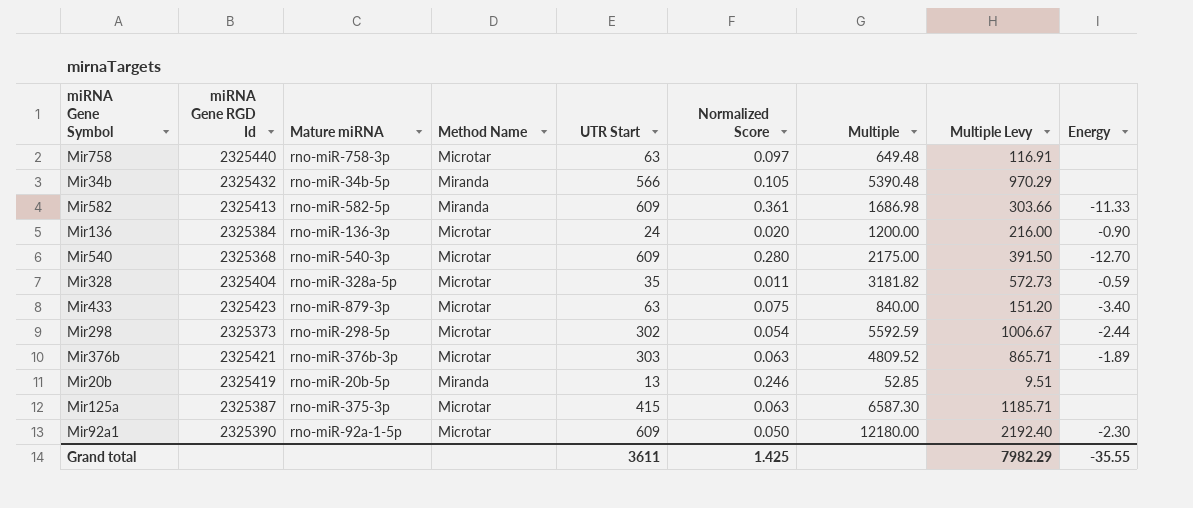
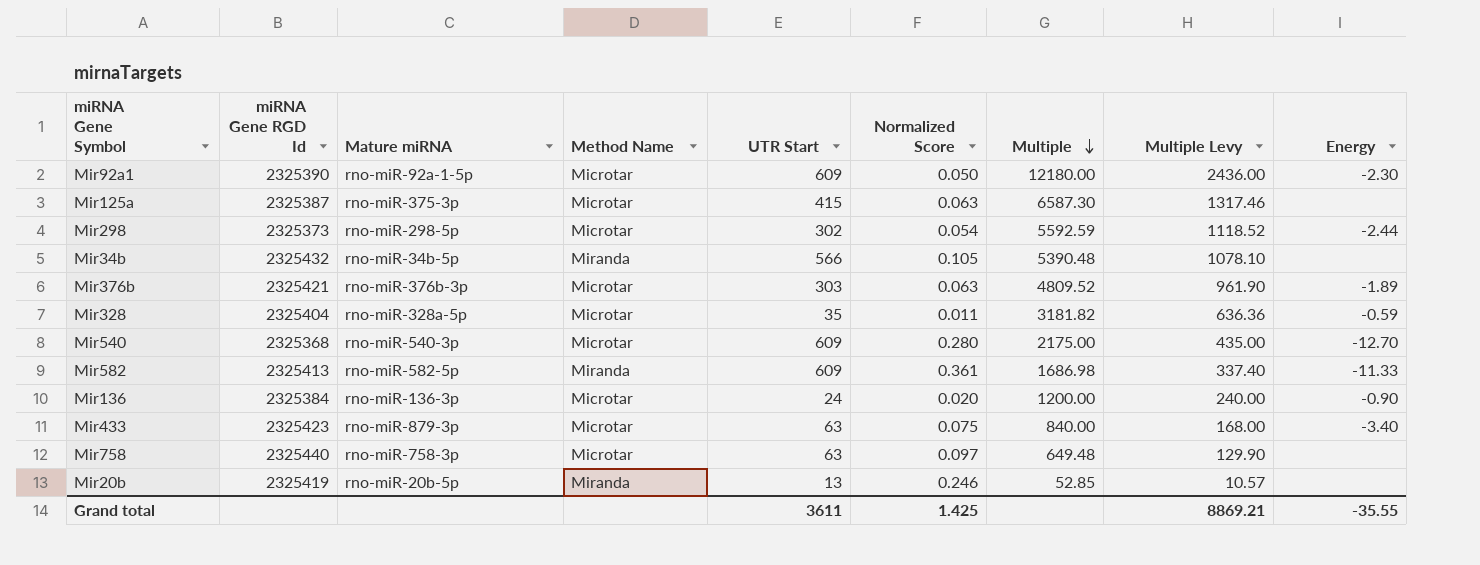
row order: none -> Multiple descending
column Multiple Levy | formula: [Multiple] * 0.18 -> [Multiple] * 0.2
Grand total | Multiple Levy: 7982.29 -> 8869.21

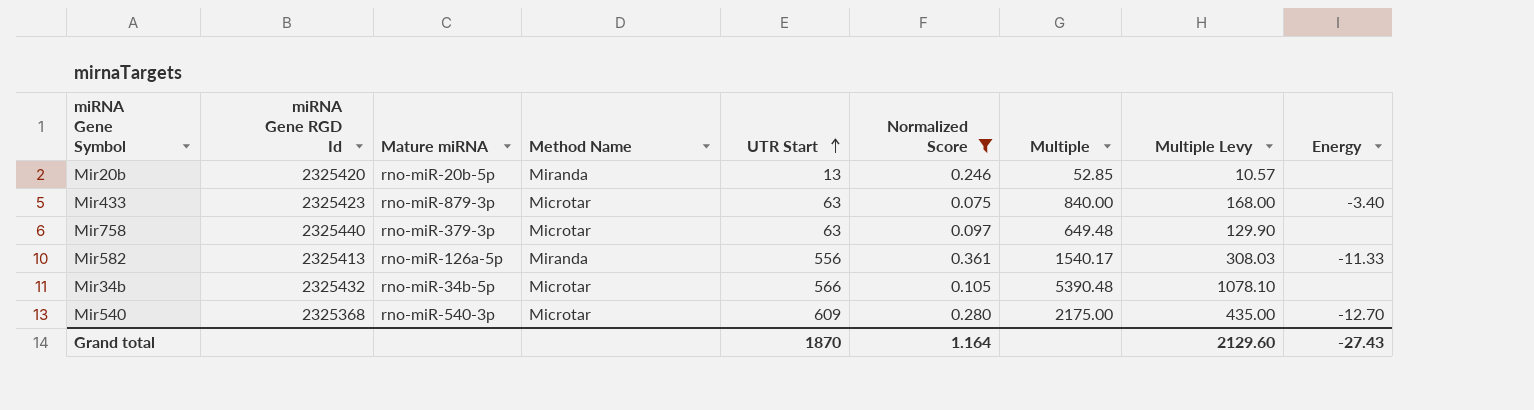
filter: none -> Normalized Score >= 0.075
row order: Multiple descending -> UTR Start ascending
Mir20b | miRNA Gene RGD Id: 2325419 -> 2325420
Mir758 | Mature miRNA: rno-miR-758-3p -> rno-miR-379-3p
Mir582 | Mature miRNA: rno-miR-582-5p -> rno-miR-126a-5p
Mir582 | UTR Start: 609 -> 556
Mir582 | Multiple: 1686.98 -> 1540.17
Mir582 | Multiple Levy: 337.40 -> 308.03
Mir34b | Method Name: Miranda -> Microtar
Grand total | UTR Start: 3611 -> 1870
Grand total | Normalized Score: 1.425 -> 1.164
Grand total | Multiple Levy: 8869.21 -> 2129.60
Grand total | Energy: -35.55 -> -27.43

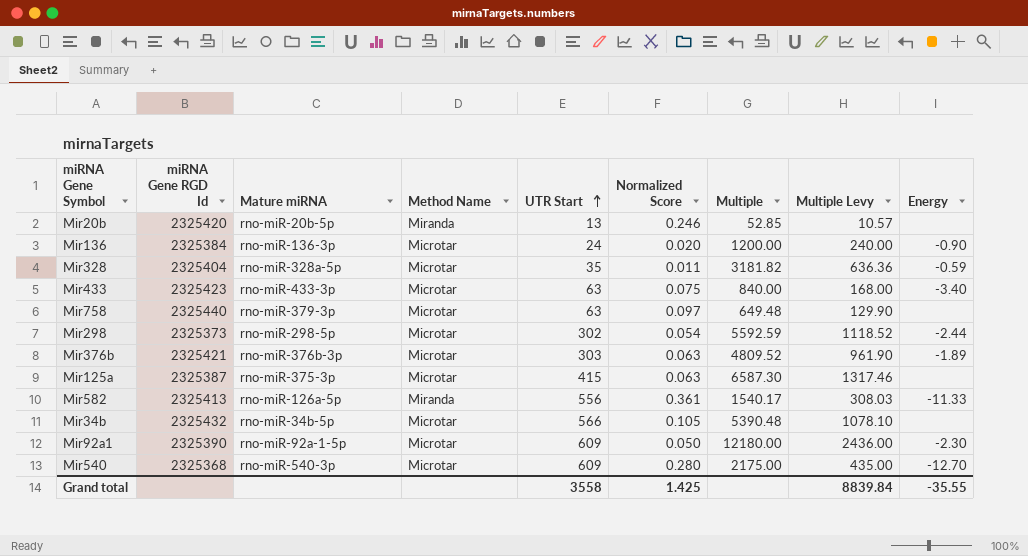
filter: Normalized Score >= 0.075 -> none
Mir433 | Mature miRNA: rno-miR-879-3p -> rno-miR-433-3p
Grand total | UTR Start: 1870 -> 3558
Grand total | Normalized Score: 1.164 -> 1.425
Grand total | Multiple Levy: 2129.60 -> 8839.84
Grand total | Energy: -27.43 -> -35.55

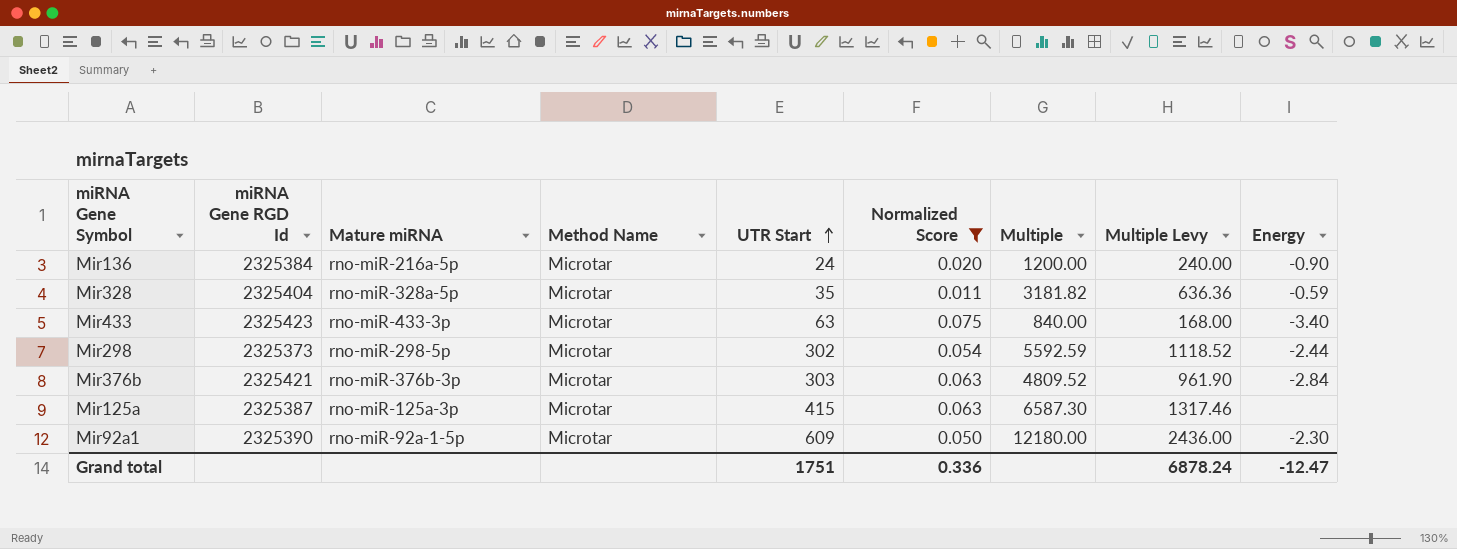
filter: none -> Normalized Score <= 0.075
Mir136 | Mature miRNA: rno-miR-136-3p -> rno-miR-216a-5p
Mir376b | Energy: -1.89 -> -2.84
Mir125a | Mature miRNA: rno-miR-375-3p -> rno-miR-125a-3p
Grand total | UTR Start: 3558 -> 1751
Grand total | Normalized Score: 1.425 -> 0.336
Grand total | Multiple Levy: 8839.84 -> 6878.24
Grand total | Energy: -35.55 -> -12.47

